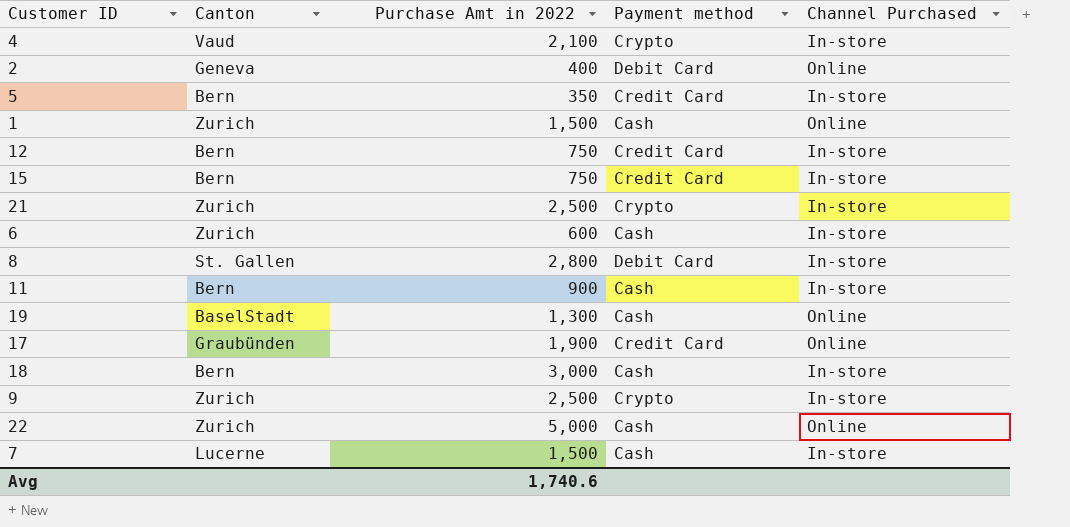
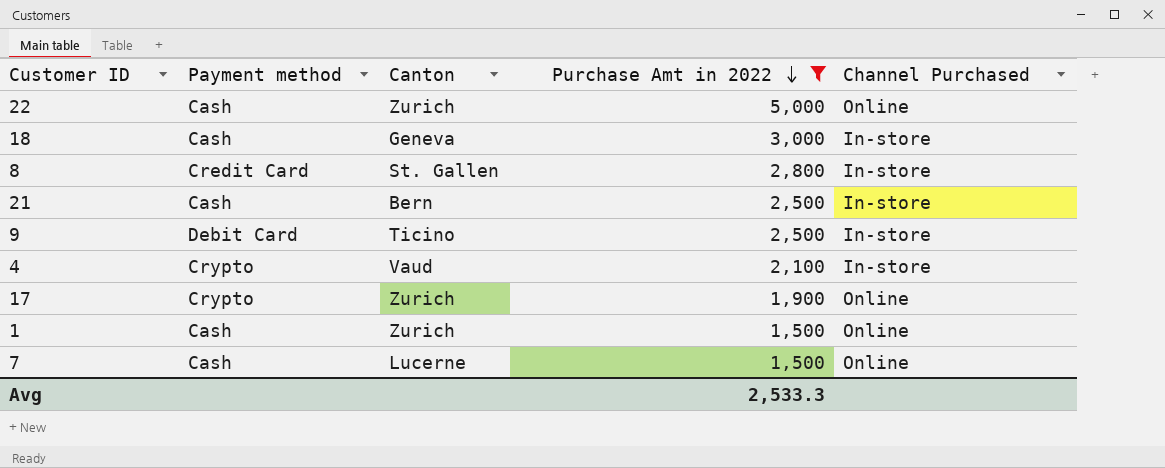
filter: none -> Purchase Amt in 2022 >= 1,500
row order: none -> Purchase Amt in 2022 descending
column Payment method | position: 4 -> 2
18 | Canton: Bern -> Geneva
8 | Payment method: Debit Card -> Credit Card
21 | Payment method: Crypto -> Cash
21 | Canton: Zurich -> Bern
9 | Payment method: Crypto -> Debit Card
9 | Canton: Zurich -> Ticino
17 | Payment method: Credit Card -> Crypto
17 | Canton: Graubünden -> Zurich
7 | Channel Purchased: In-store -> Online
Avg | Purchase Amt in 2022: 1,740.6 -> 2,533.3

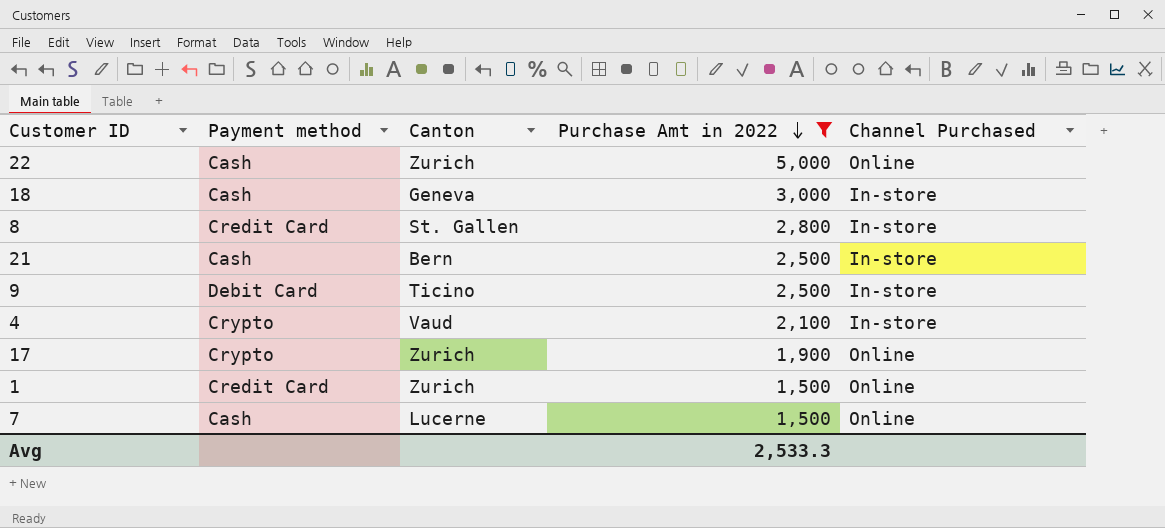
1 | Payment method: Cash -> Credit Card

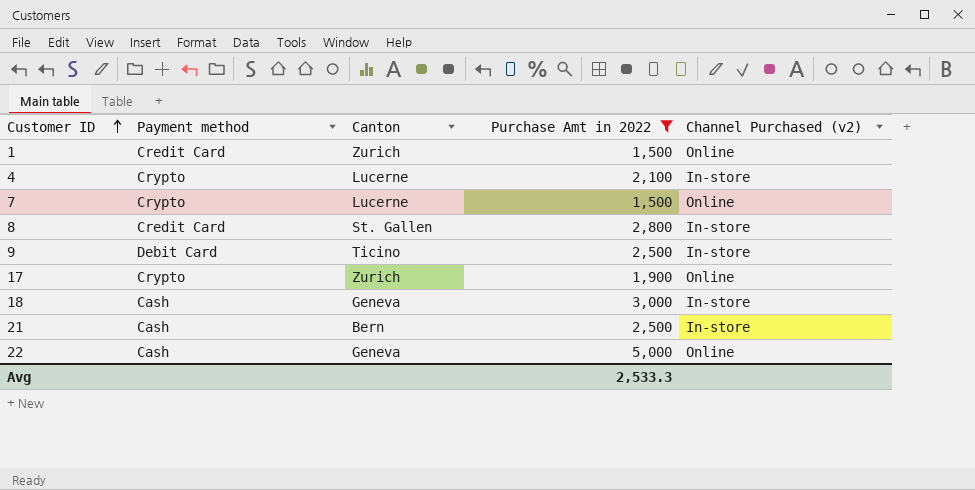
row order: Purchase Amt in 2022 descending -> Customer ID ascending
column name: Channel Purchased -> Channel Purchased (v2)
4 | Canton: Vaud -> Lucerne
7 | Payment method: Cash -> Crypto
22 | Canton: Zurich -> Geneva

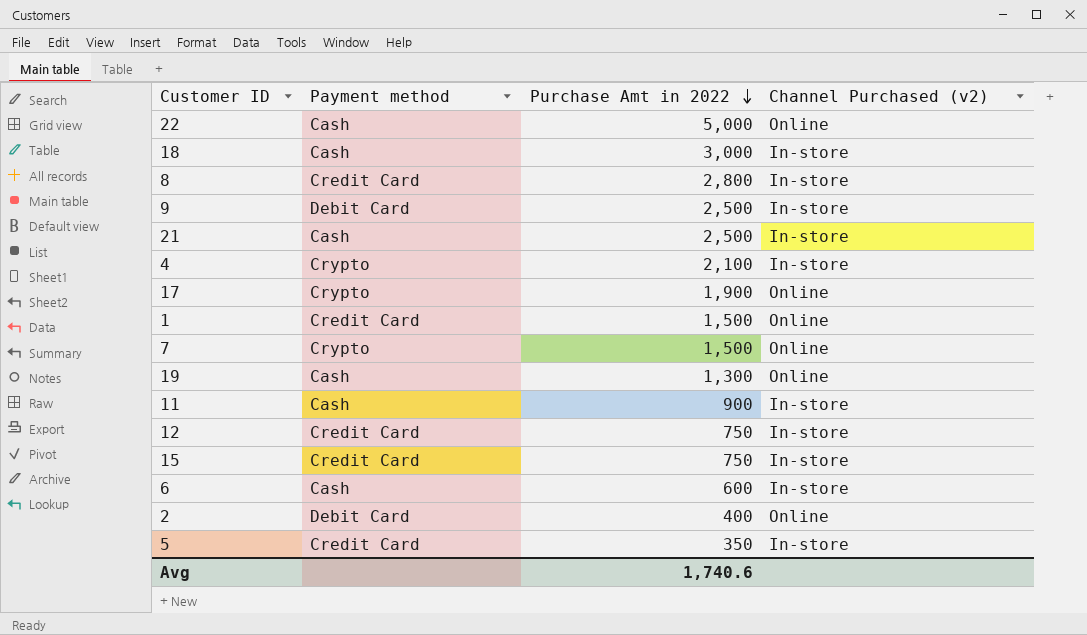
filter: Purchase Amt in 2022 >= 1,500 -> none
row order: Customer ID ascending -> Purchase Amt in 2022 descending
column Canton | position: 3 -> none
Avg | Purchase Amt in 2022: 2,533.3 -> 1,740.6

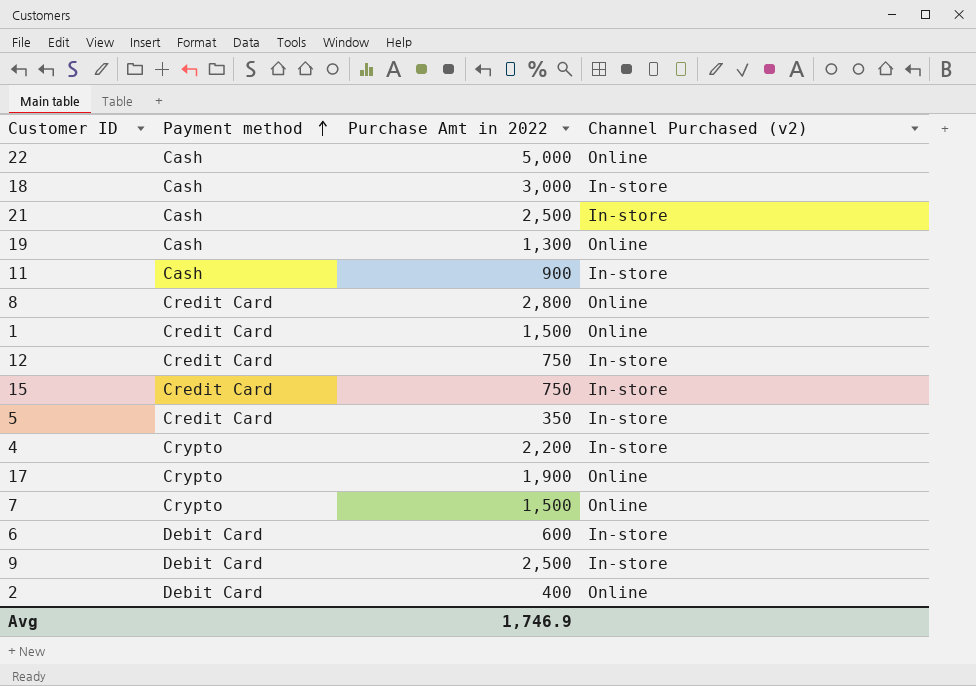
row order: Purchase Amt in 2022 descending -> Payment method ascending
8 | Channel Purchased (v2): In-store -> Online
4 | Purchase Amt in 2022: 2,100 -> 2,200
6 | Payment method: Cash -> Debit Card
Avg | Purchase Amt in 2022: 1,740.6 -> 1,746.9

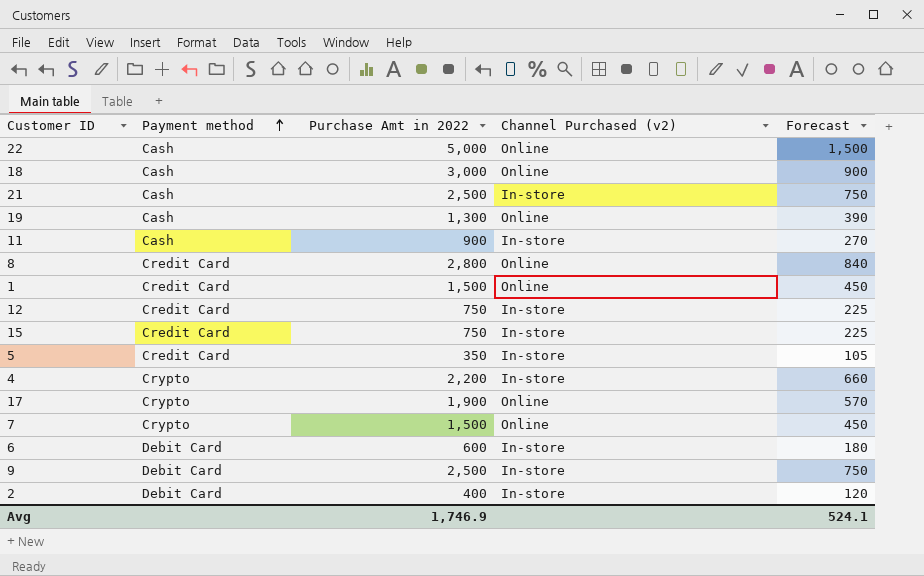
column Forecast | formula: none -> [Purchase Amt in 2022] * 0.3
18 | Channel Purchased (v2): In-store -> Online
2 | Channel Purchased (v2): Online -> In-store

